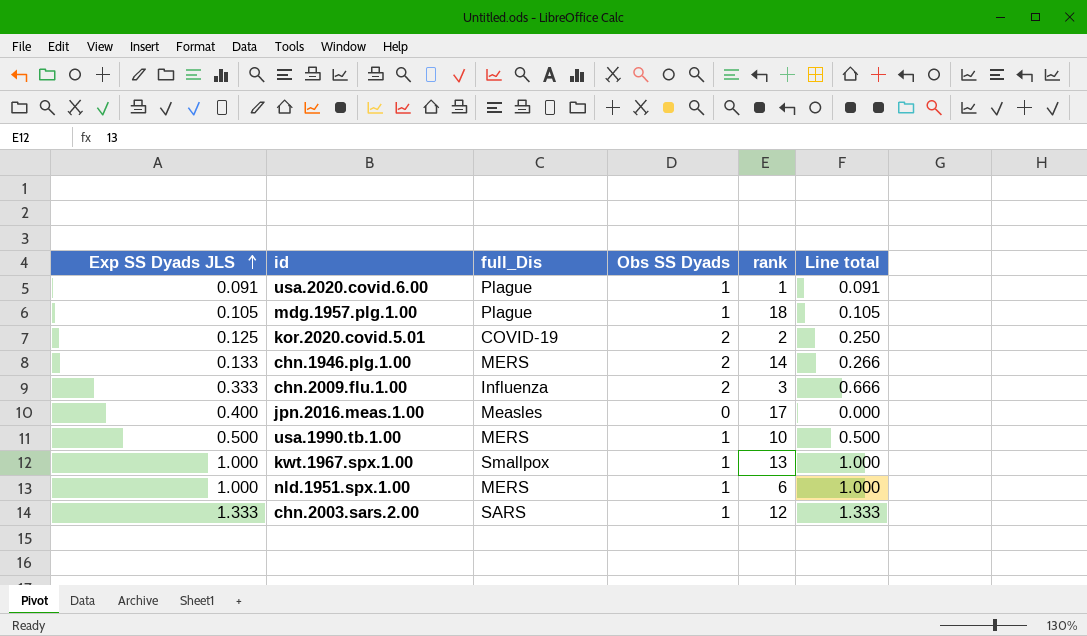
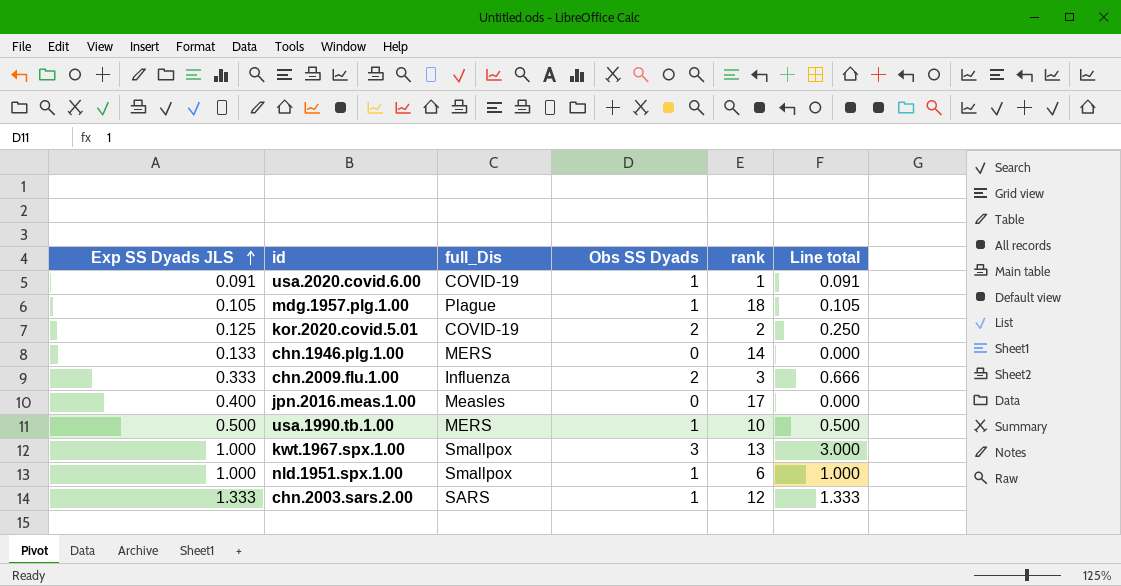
usa.2020.covid.6.00 | full_Dis: Plague -> COVID-19
chn.1946.plg.1.00 | Obs SS Dyads: 2 -> 0
chn.1946.plg.1.00 | Line total: 0.266 -> 0.000
kwt.1967.spx.1.00 | Obs SS Dyads: 1 -> 3
kwt.1967.spx.1.00 | Line total: 1.000 -> 3.000
nld.1951.spx.1.00 | full_Dis: MERS -> Smallpox

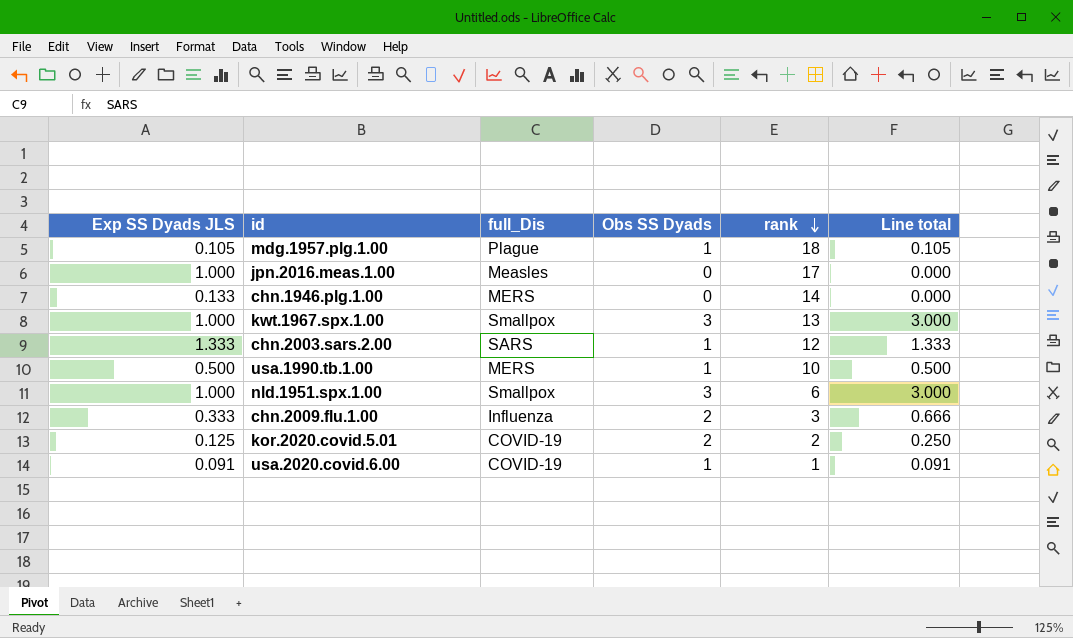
row order: Exp SS Dyads JLS ascending -> rank descending
jpn.2016.meas.1.00 | Exp SS Dyads JLS: 0.400 -> 1.000
nld.1951.spx.1.00 | Obs SS Dyads: 1 -> 3
nld.1951.spx.1.00 | Line total: 1.000 -> 3.000

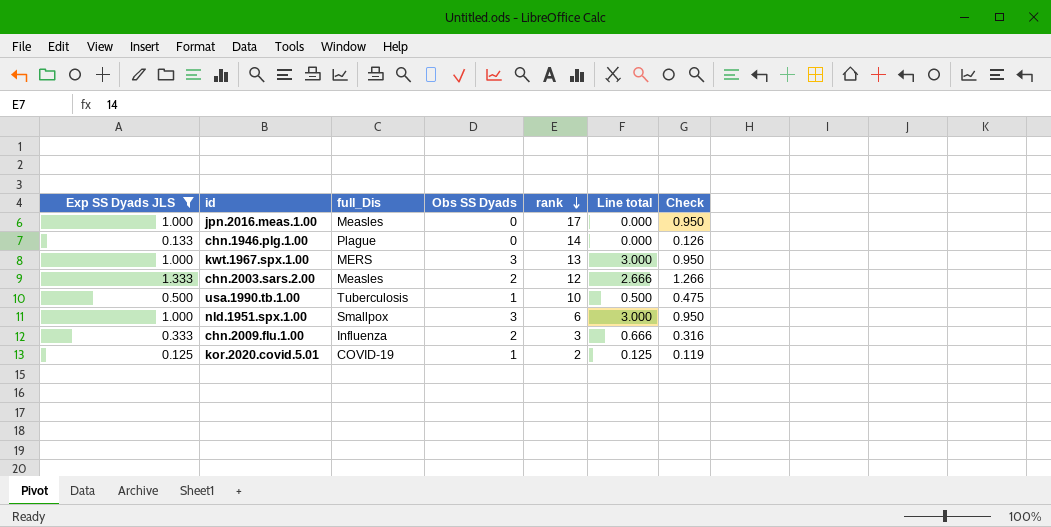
filter: none -> Exp SS Dyads JLS >= 0.125
column Check | formula: none -> [Exp SS Dyads JLS] * 0.95
chn.1946.plg.1.00 | full_Dis: MERS -> Plague
kwt.1967.spx.1.00 | full_Dis: Smallpox -> MERS
chn.2003.sars.2.00 | full_Dis: SARS -> Measles
chn.2003.sars.2.00 | Obs SS Dyads: 1 -> 2
chn.2003.sars.2.00 | Line total: 1.333 -> 2.666
usa.1990.tb.1.00 | full_Dis: MERS -> Tuberculosis
kor.2020.covid.5.01 | Obs SS Dyads: 2 -> 1
kor.2020.covid.5.01 | Line total: 0.250 -> 0.125

